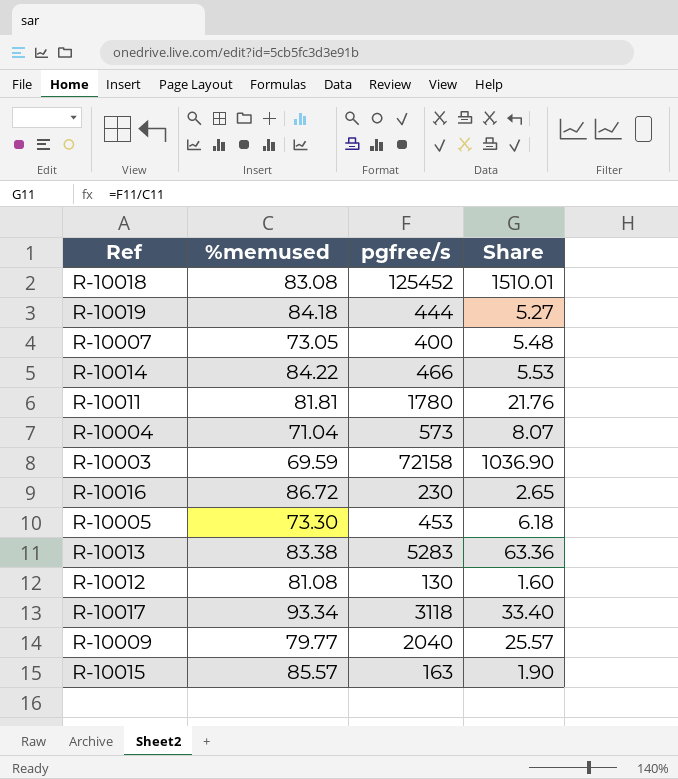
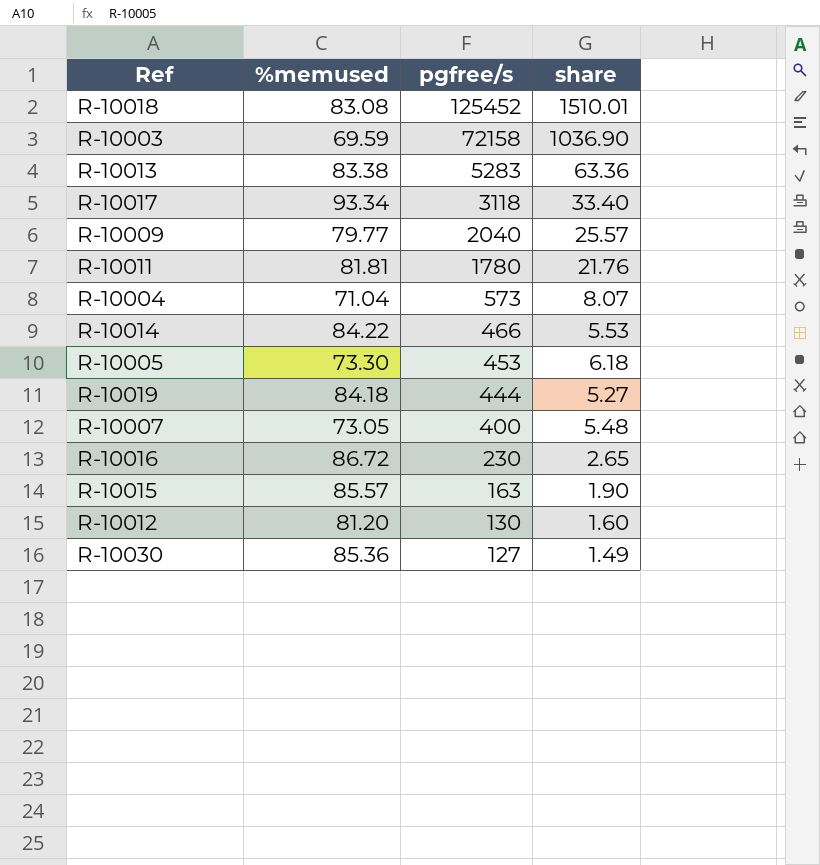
row order: none -> pgfree/s descending
column name: Share -> share
R-10012 | %memused: 81.08 -> 81.20
row R-10030: none -> 85.36 | 127 | 1.49

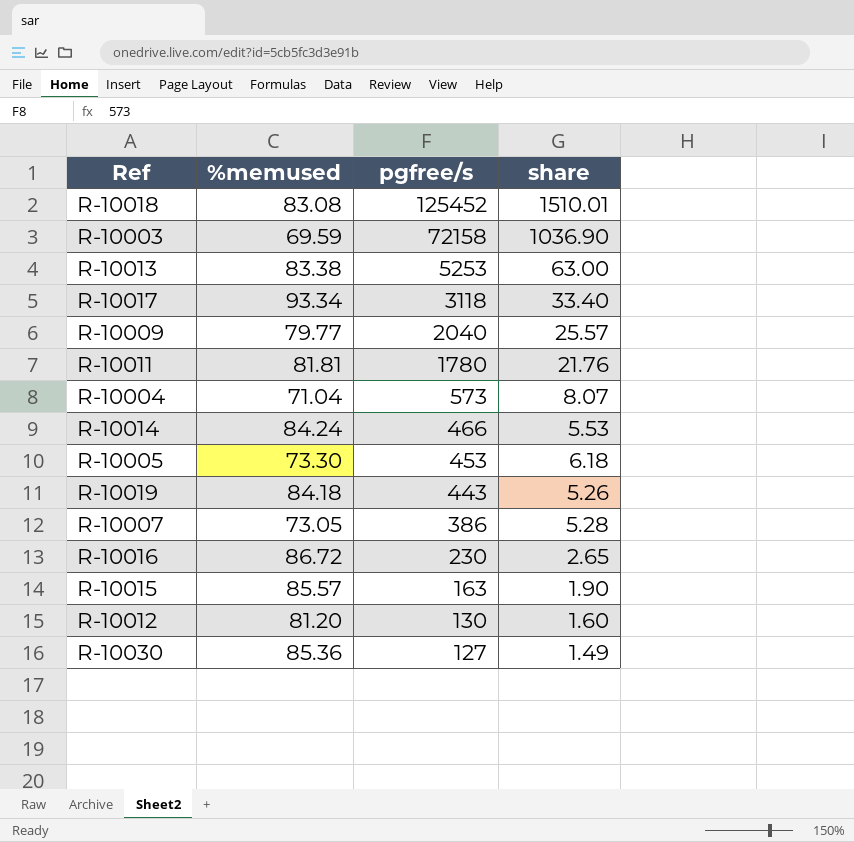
R-10013 | pgfree/s: 5283 -> 5253
R-10013 | share: 63.36 -> 63.00
R-10014 | %memused: 84.22 -> 84.24
R-10019 | pgfree/s: 444 -> 443
R-10019 | share: 5.27 -> 5.26
R-10007 | pgfree/s: 400 -> 386
R-10007 | share: 5.48 -> 5.28

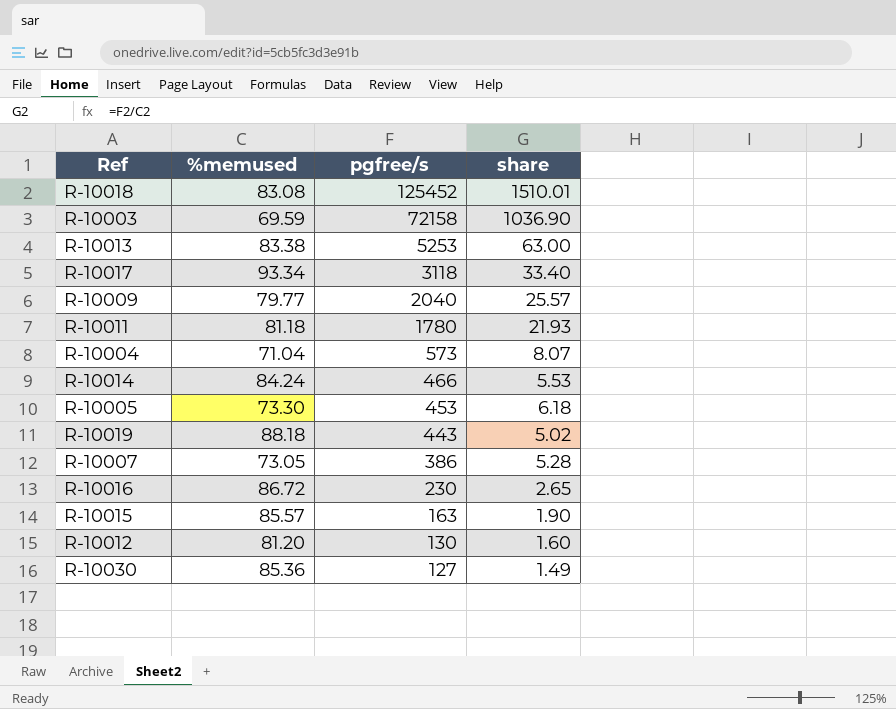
R-10011 | %memused: 81.81 -> 81.18
R-10011 | share: 21.76 -> 21.93
R-10019 | %memused: 84.18 -> 88.18
R-10019 | share: 5.26 -> 5.02

